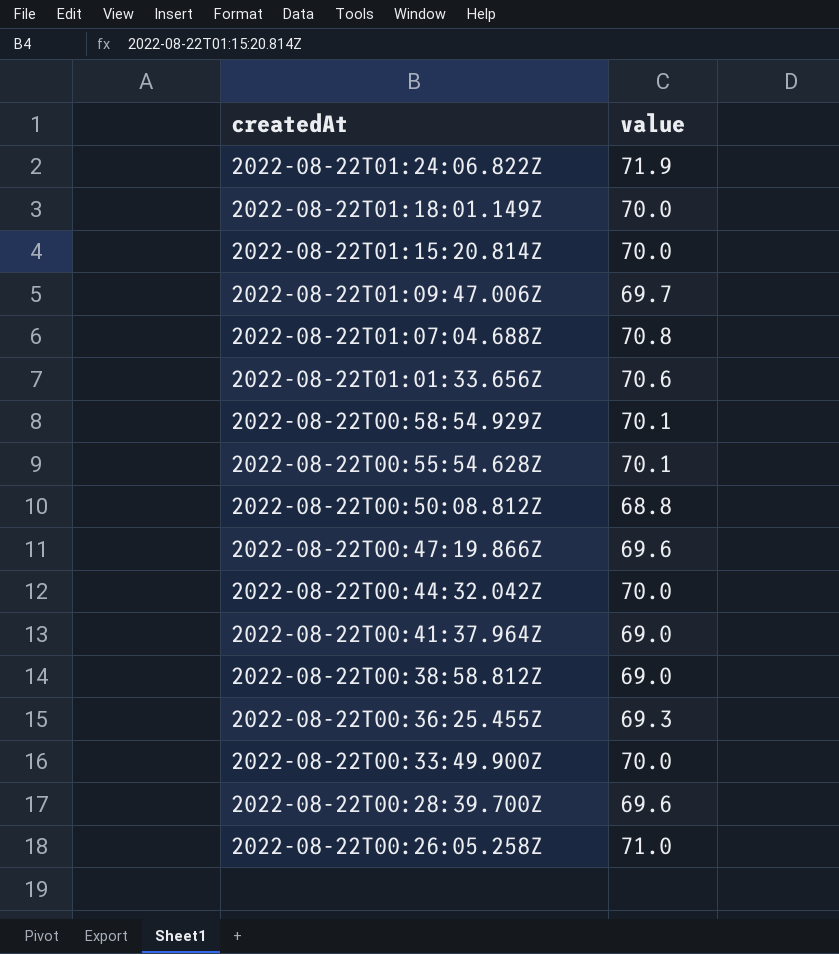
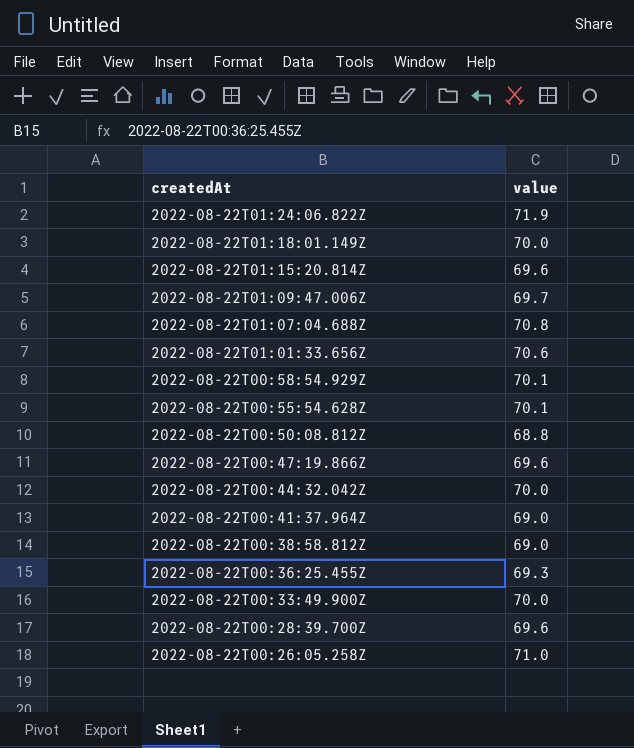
2022-08-22T01:15:20.814Z | value: 70.0 -> 69.6

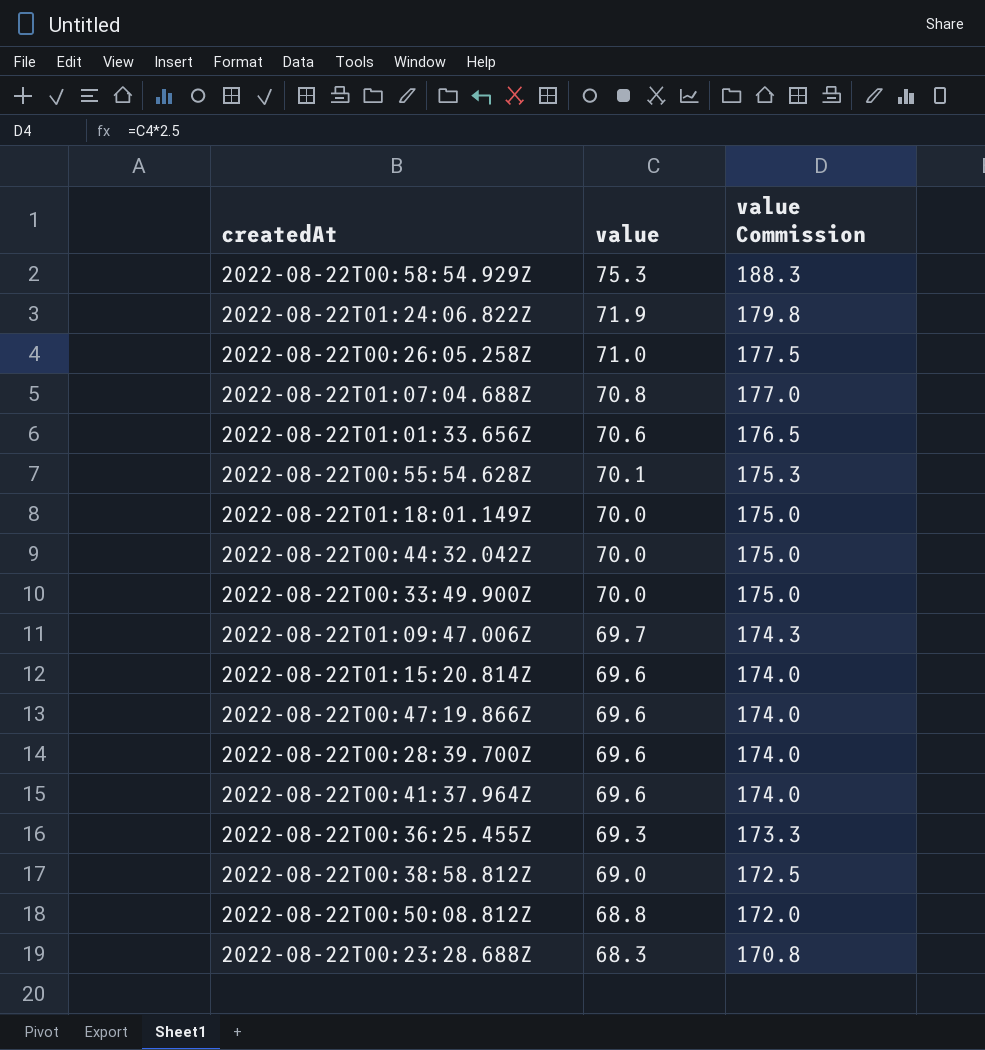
row order: createdAt descending -> value descending
column value Commission | formula: none -> [value] * 2.5
2022-08-22T00:58:54.929Z | value: 70.1 -> 75.3
2022-08-22T00:41:37.964Z | value: 69.0 -> 69.6
row 2022-08-22T00:23:28.688Z: none -> 68.3 | 170.8

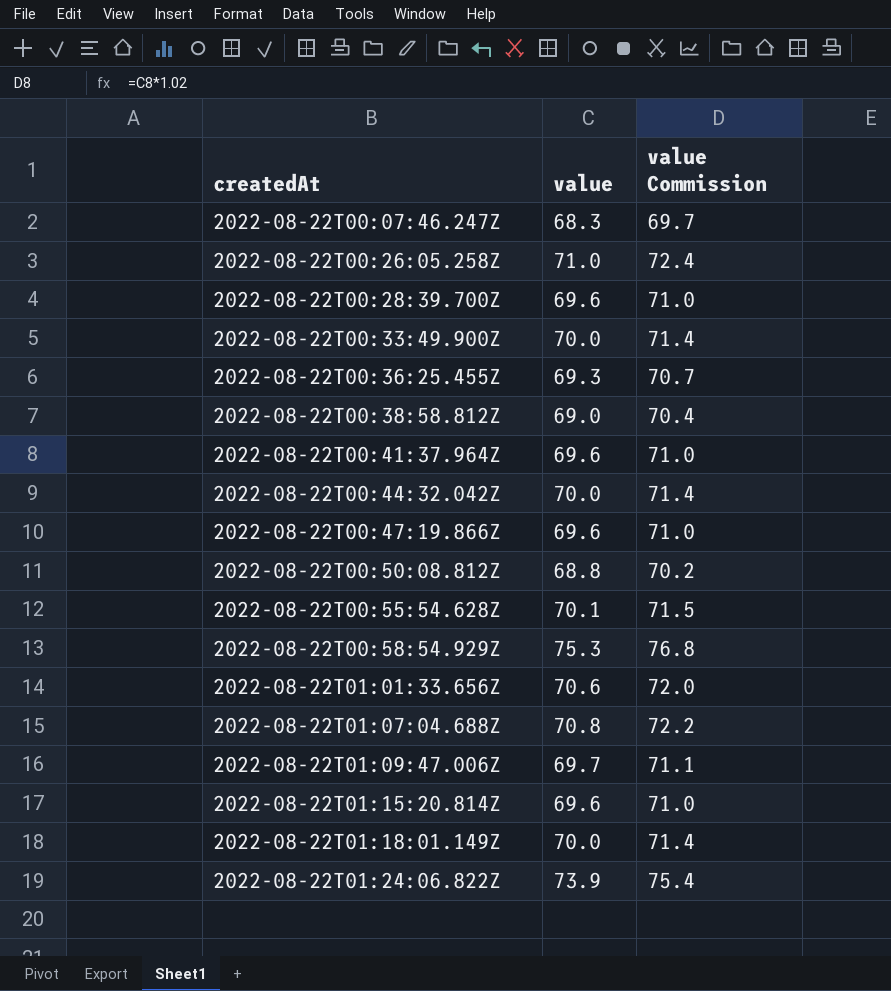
row order: value descending -> createdAt ascending
column value Commission | formula: [value] * 2.5 -> [value] * 1.02
row 2022-08-22T00:23:28.688Z: 68.3 | 170.8 -> none
row 2022-08-22T00:07:46.247Z: none -> 68.3 | 69.7
2022-08-22T01:24:06.822Z | value: 71.9 -> 73.9

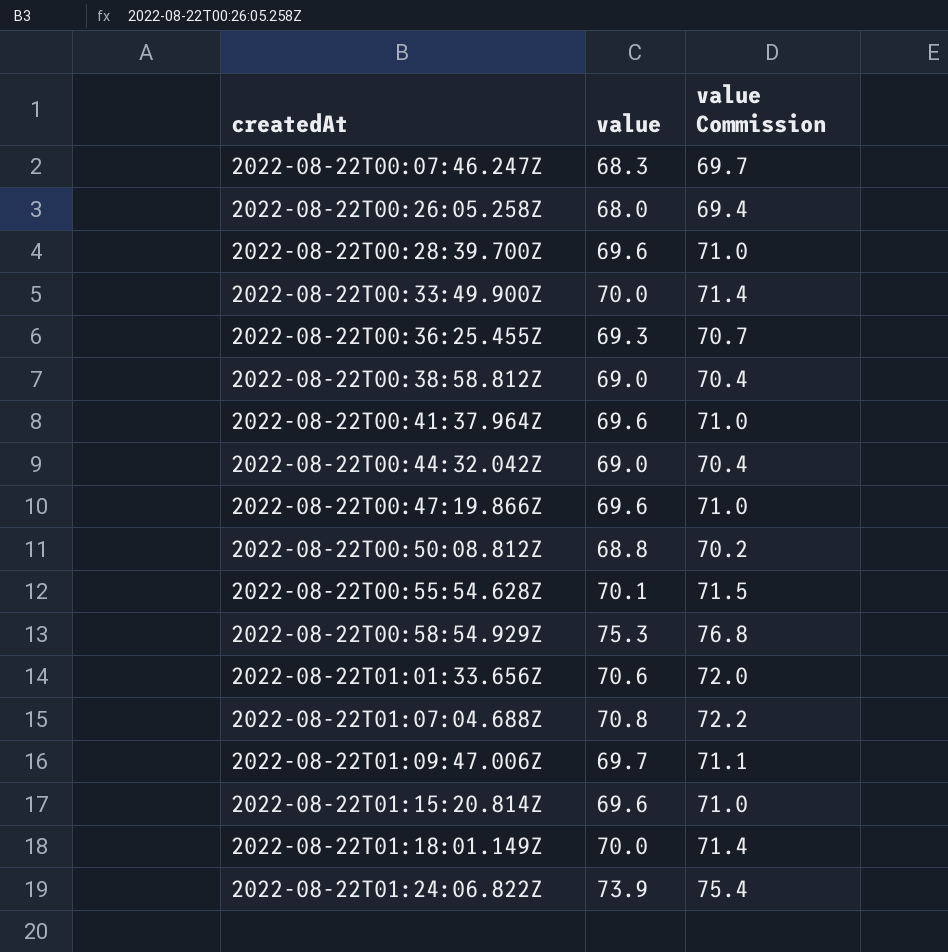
2022-08-22T00:26:05.258Z | value: 71.0 -> 68.0
2022-08-22T00:26:05.258Z | value Commission: 72.4 -> 69.4
2022-08-22T00:44:32.042Z | value: 70.0 -> 69.0
2022-08-22T00:44:32.042Z | value Commission: 71.4 -> 70.4

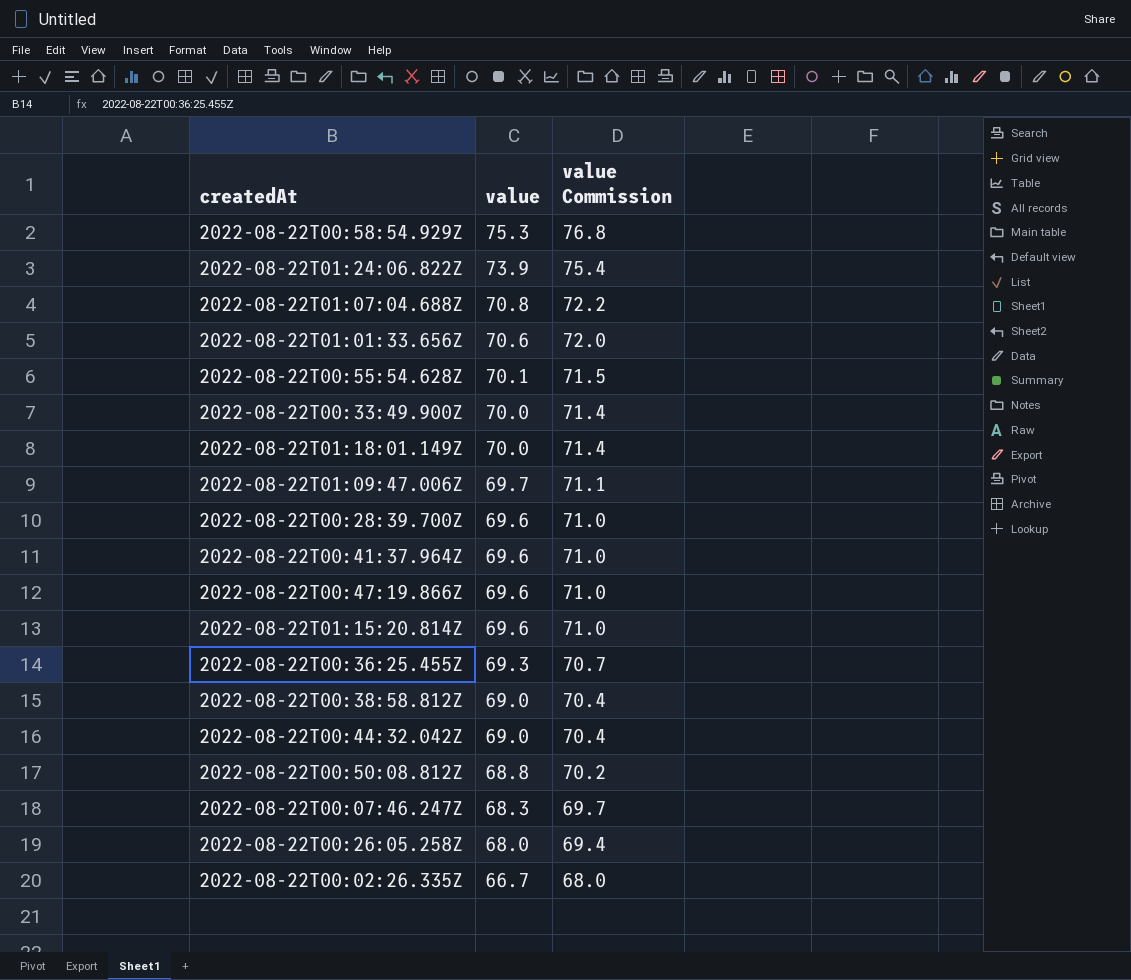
row order: createdAt ascending -> value descending
row 2022-08-22T00:02:26.335Z: none -> 66.7 | 68.0

